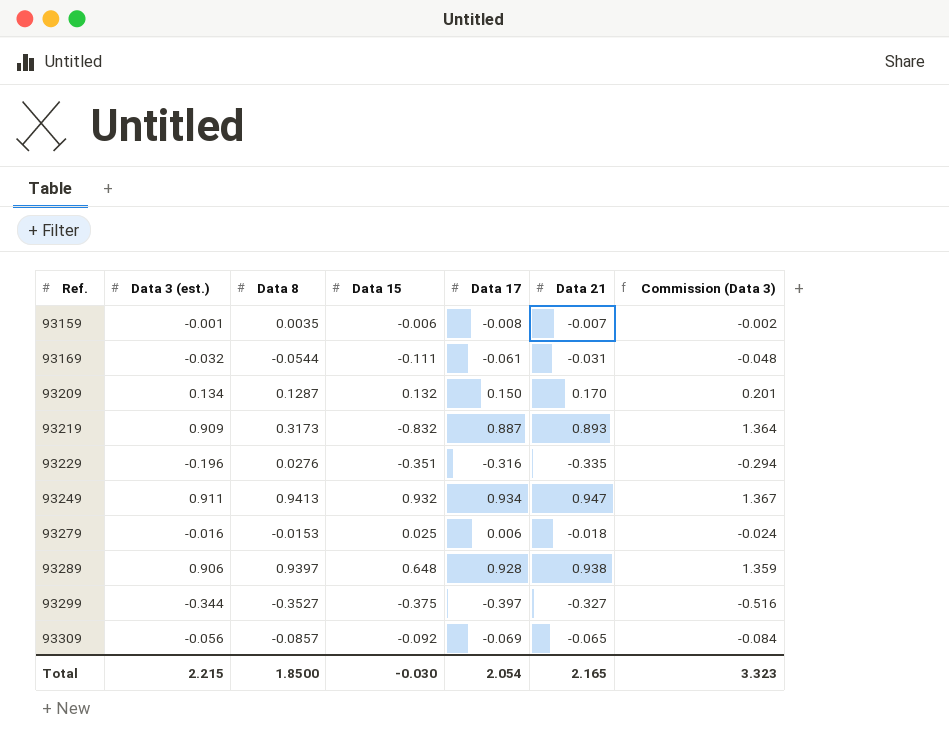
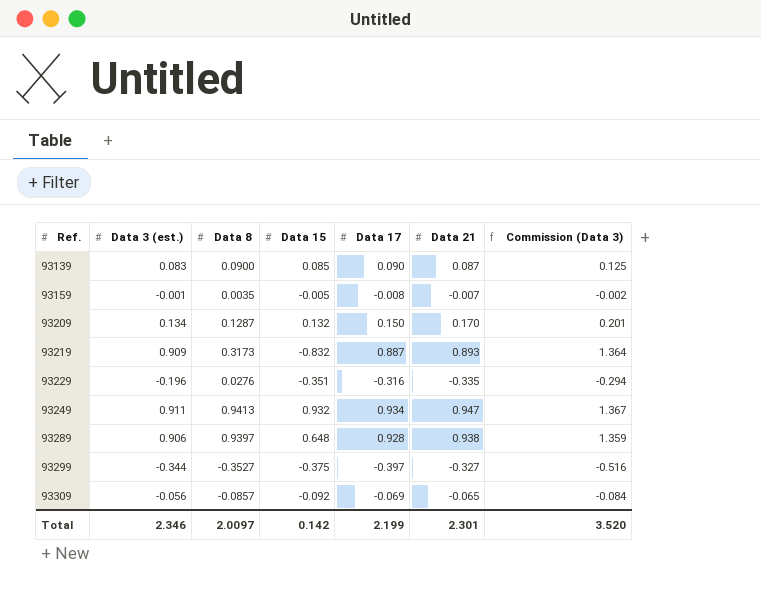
row 93169: -0.032 | -0.0544 | -0.111 | -0.061 | -0.031 | -0.048 -> none
row 93279: -0.016 | -0.0153 | 0.025 | 0.006 | -0.018 | -0.024 -> none
row 93139: none -> 0.083 | 0.0900 | 0.085 | 0.090 | 0.087 | 0.125
93159 | Data 15: -0.006 -> -0.005
Total | Data 3 (est.): 2.215 -> 2.346
Total | Data 8: 1.8500 -> 2.0097
Total | Data 15: -0.030 -> 0.142
Total | Data 17: 2.054 -> 2.199
Total | Data 21: 2.165 -> 2.301
Total | Commission (Data 3): 3.323 -> 3.520

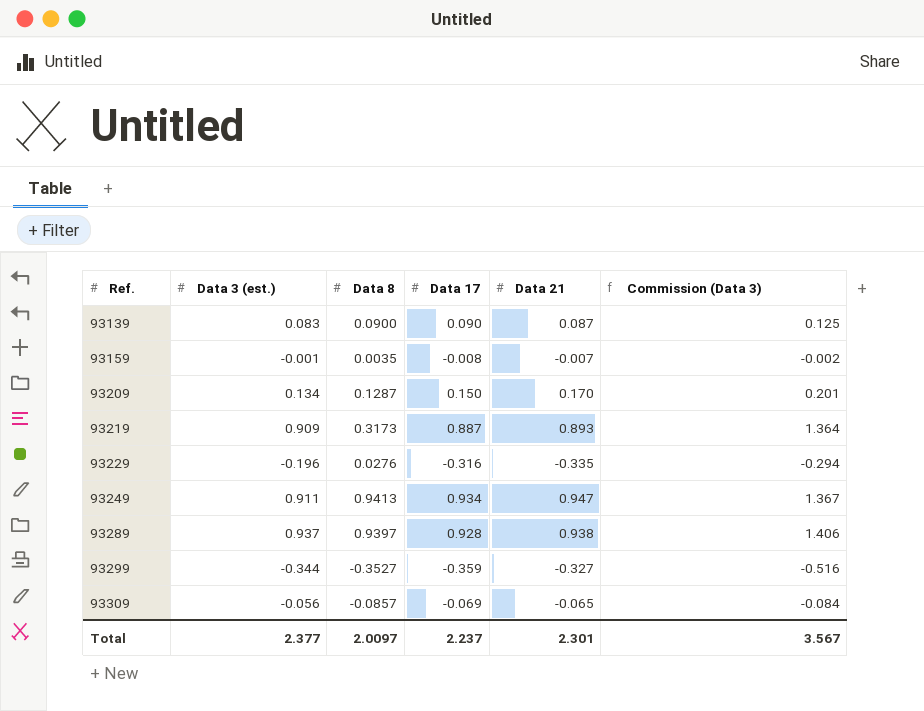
column Data 15 | position: 4 -> none
93289 | Data 3 (est.): 0.906 -> 0.937
93289 | Commission (Data 3): 1.359 -> 1.406
93299 | Data 17: -0.397 -> -0.359
Total | Data 3 (est.): 2.346 -> 2.377
Total | Data 17: 2.199 -> 2.237
Total | Commission (Data 3): 3.520 -> 3.567

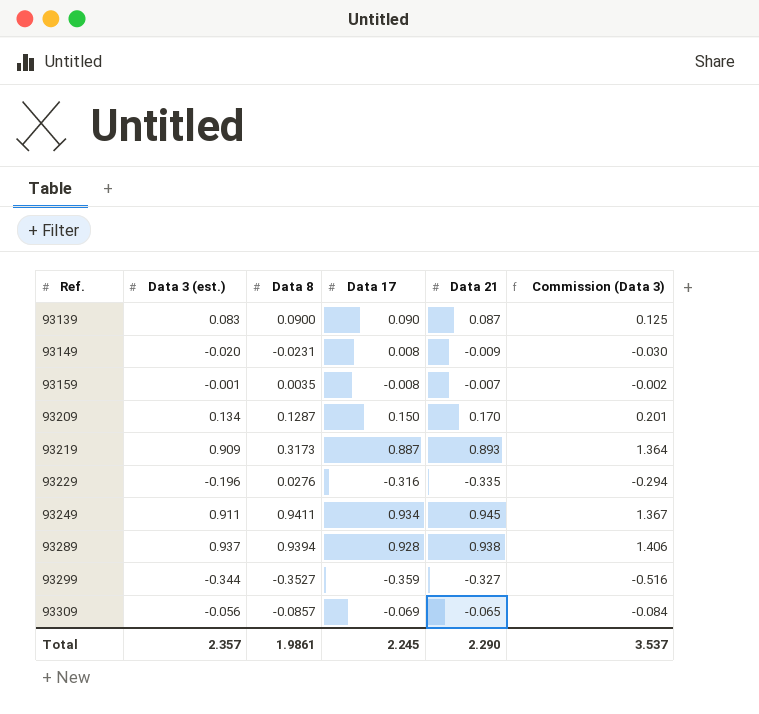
row 93149: none -> -0.020 | -0.0231 | 0.008 | -0.009 | -0.030
93249 | Data 8: 0.9413 -> 0.9411
93249 | Data 21: 0.947 -> 0.945
93289 | Data 8: 0.9397 -> 0.9394
Total | Data 3 (est.): 2.377 -> 2.357
Total | Data 8: 2.0097 -> 1.9861
Total | Data 17: 2.237 -> 2.245
Total | Data 21: 2.301 -> 2.290
Total | Commission (Data 3): 3.567 -> 3.537

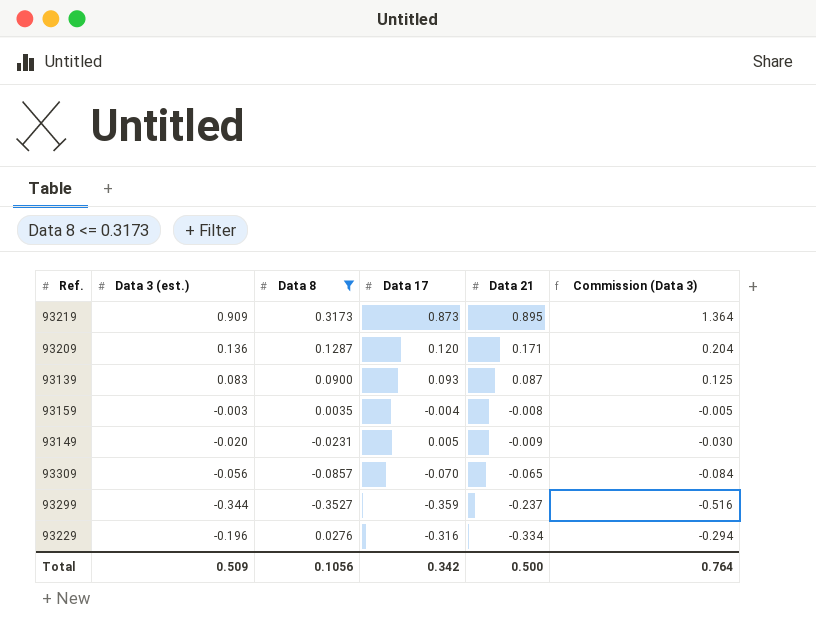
filter: none -> Data 8 <= 0.3173
row order: Ref. ascending -> Data 21 descending
93219 | Data 17: 0.887 -> 0.873
93219 | Data 21: 0.893 -> 0.895
93209 | Data 3 (est.): 0.134 -> 0.136
93209 | Data 17: 0.150 -> 0.120
93209 | Data 21: 0.170 -> 0.171
93209 | Commission (Data 3): 0.201 -> 0.204
93139 | Data 17: 0.090 -> 0.093
93159 | Data 3 (est.): -0.001 -> -0.003
93159 | Data 17: -0.008 -> -0.004
93159 | Data 21: -0.007 -> -0.008
93159 | Commission (Data 3): -0.002 -> -0.005
93149 | Data 17: 0.008 -> 0.005
93309 | Data 17: -0.069 -> -0.070
93299 | Data 21: -0.327 -> -0.237
93229 | Data 21: -0.335 -> -0.334
Total | Data 3 (est.): 2.357 -> 0.509
Total | Data 8: 1.9861 -> 0.1056
Total | Data 17: 2.245 -> 0.342
Total | Data 21: 2.290 -> 0.500
Total | Commission (Data 3): 3.537 -> 0.764

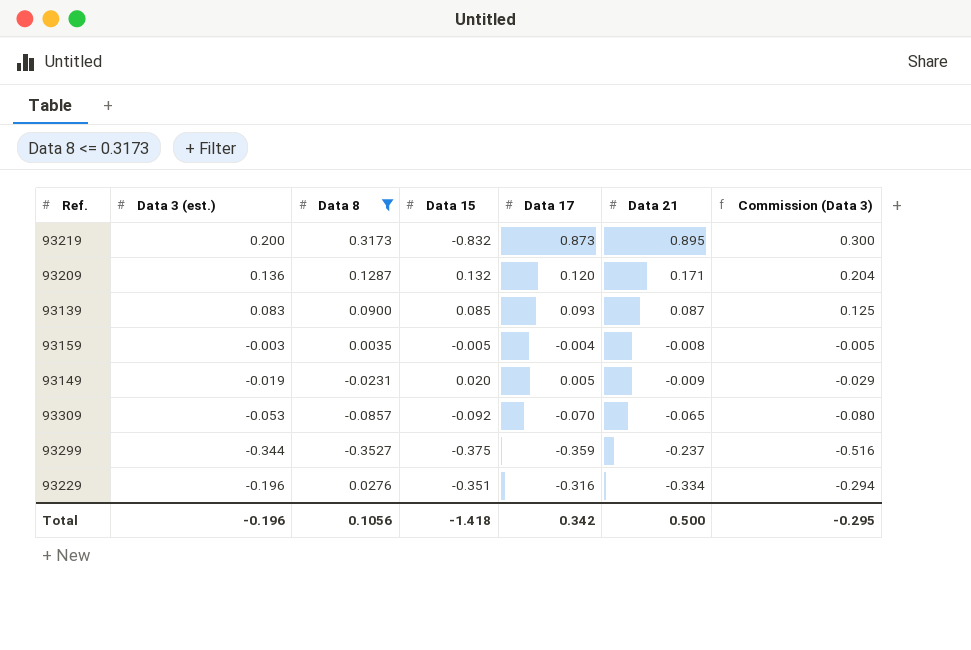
column Data 15 | position: none -> 4
93219 | Data 3 (est.): 0.909 -> 0.200
93219 | Commission (Data 3): 1.364 -> 0.300
93149 | Data 3 (est.): -0.020 -> -0.019
93149 | Commission (Data 3): -0.030 -> -0.029
93309 | Data 3 (est.): -0.056 -> -0.053
93309 | Commission (Data 3): -0.084 -> -0.080
Total | Data 3 (est.): 0.509 -> -0.196
Total | Commission (Data 3): 0.764 -> -0.295

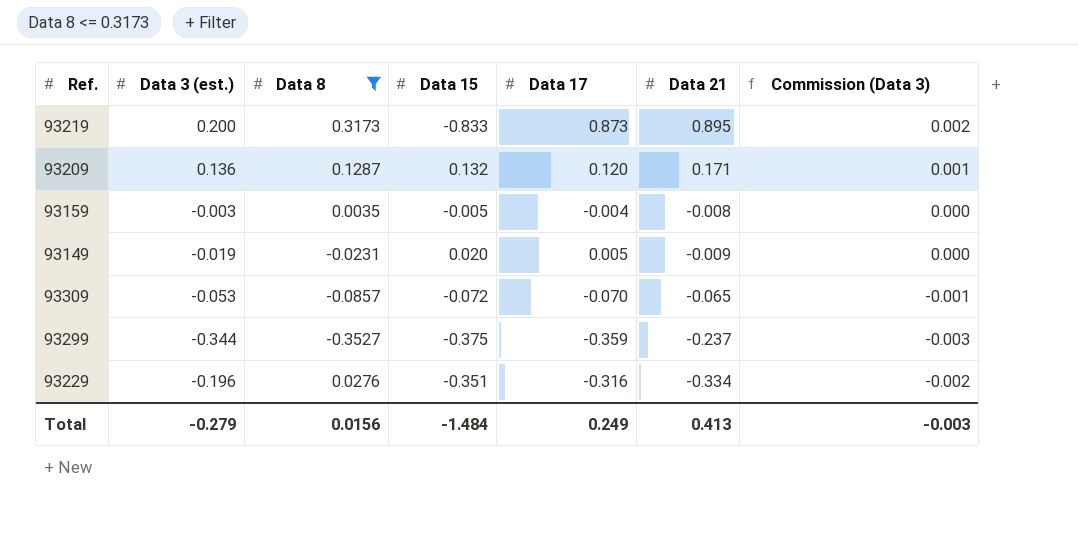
column Commission (Data 3) | formula: [Data 3 (est.)] * 1.5 -> [Data 3 (est.)] * 0.01
row 93139: 0.083 | 0.0900 | 0.085 | 0.093 | 0.087 | 0.125 -> none
93219 | Data 15: -0.832 -> -0.833
93309 | Data 15: -0.092 -> -0.072
Total | Data 3 (est.): -0.196 -> -0.279
Total | Data 8: 0.1056 -> 0.0156
Total | Data 15: -1.418 -> -1.484
Total | Data 17: 0.342 -> 0.249
Total | Data 21: 0.500 -> 0.413
Total | Commission (Data 3): -0.295 -> -0.003

